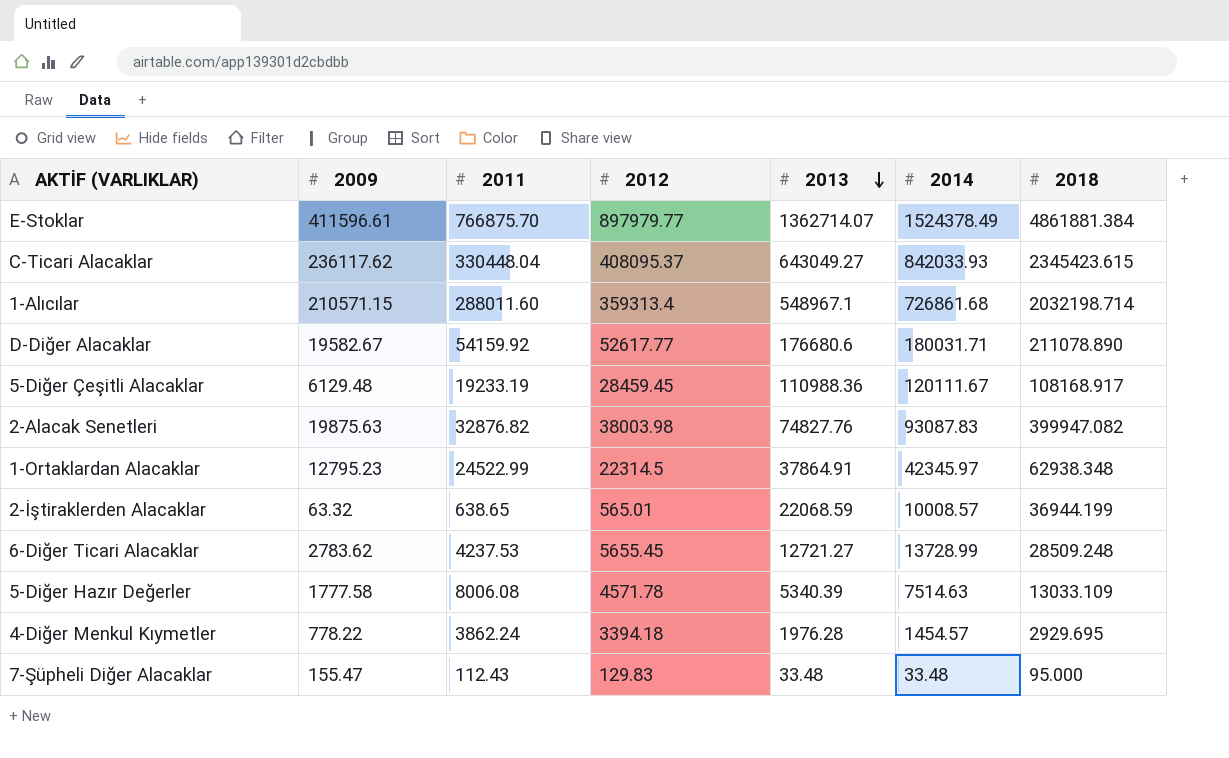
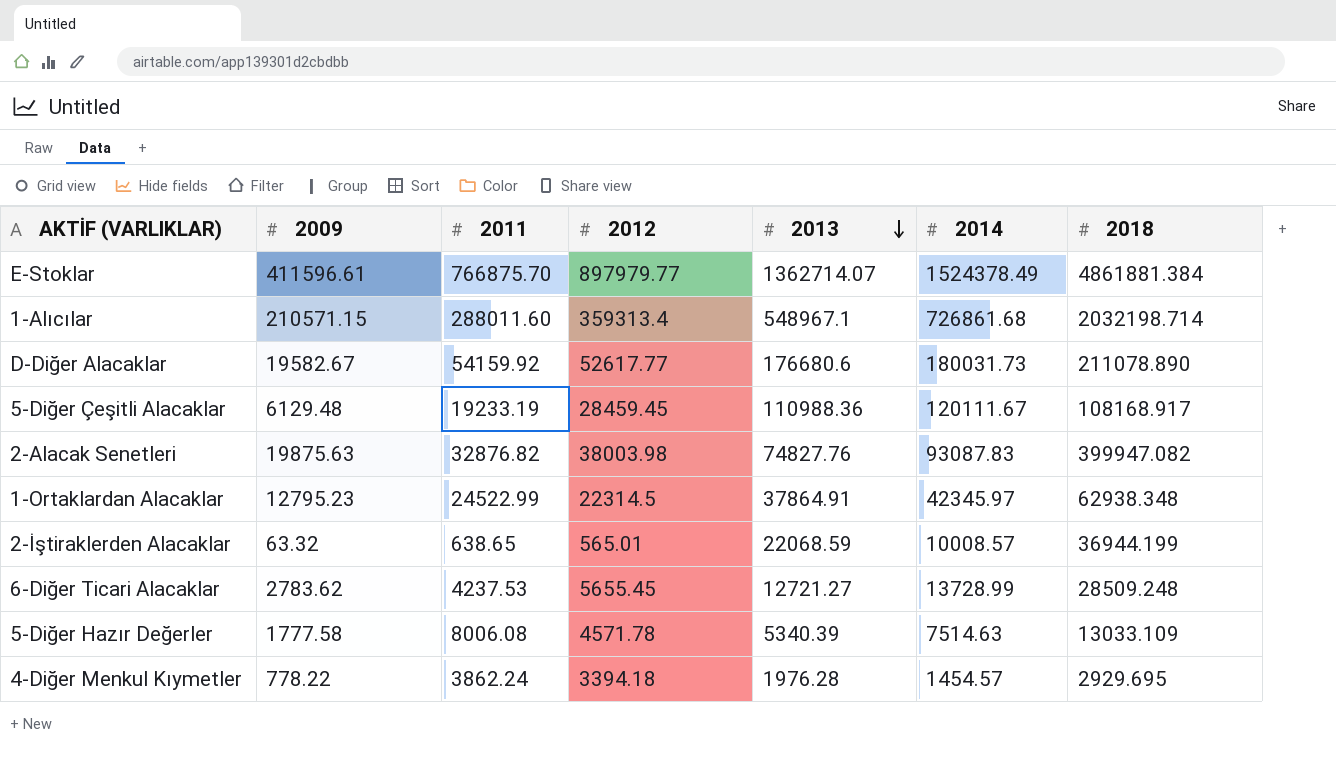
row C-Ticari Alacaklar: 236117.62 | 330448.04 | 408095.37 | 643049.27 | 842033.93 | 2345423.615 -> none
row 7-Şüpheli Diğer Alacaklar: 155.47 | 112.43 | 129.83 | 33.48 | 33.48 | 95.000 -> none
D-Diğer Alacaklar | 2014: 180031.71 -> 180031.73

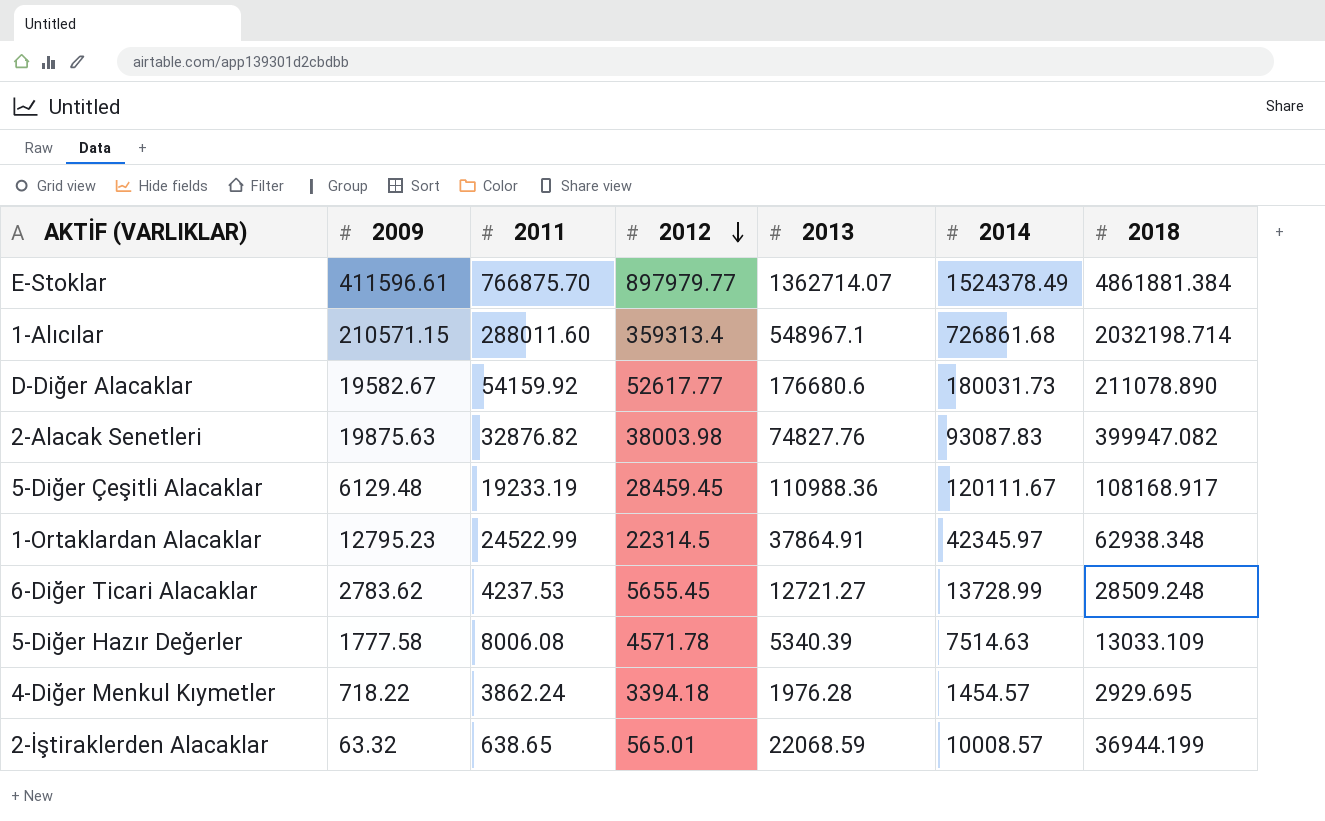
row order: 2013 descending -> 2012 descending
4-Diğer Menkul Kıymetler | 2009: 778.22 -> 718.22

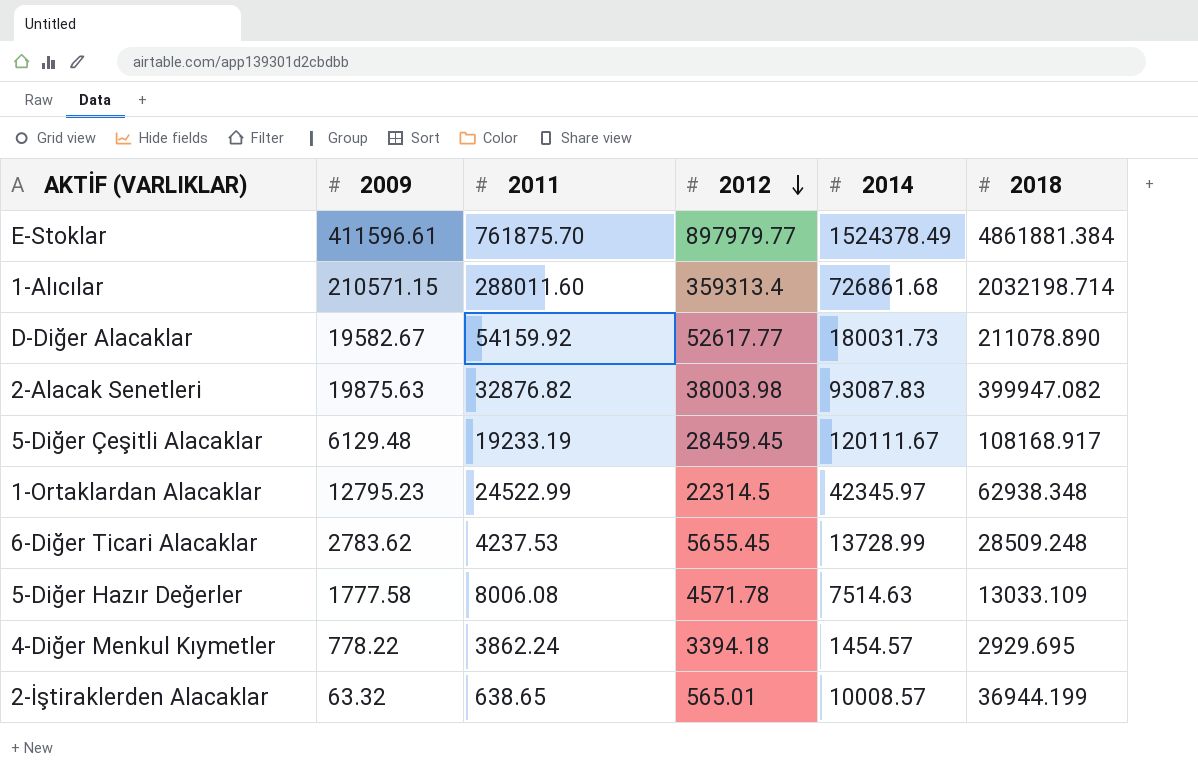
column 2013 | position: 5 -> none
E-Stoklar | 2011: 766875.70 -> 761875.70
4-Diğer Menkul Kıymetler | 2009: 718.22 -> 778.22

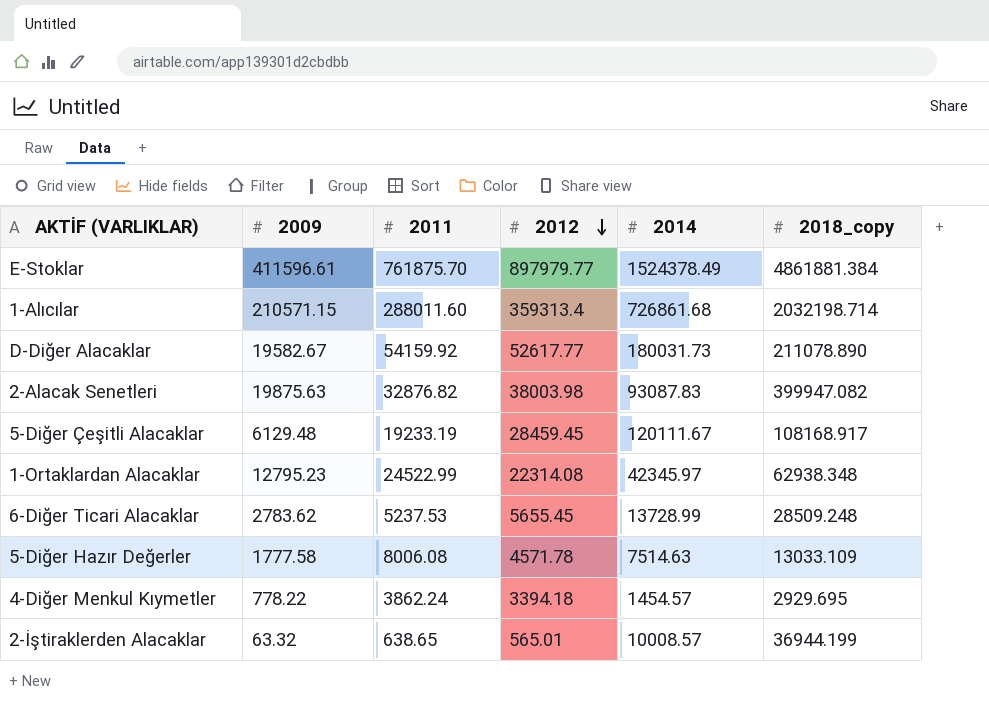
column name: 2018 -> 2018_copy
1-Ortaklardan Alacaklar | 2012: 22314.5 -> 22314.08
6-Diğer Ticari Alacaklar | 2011: 4237.53 -> 5237.53

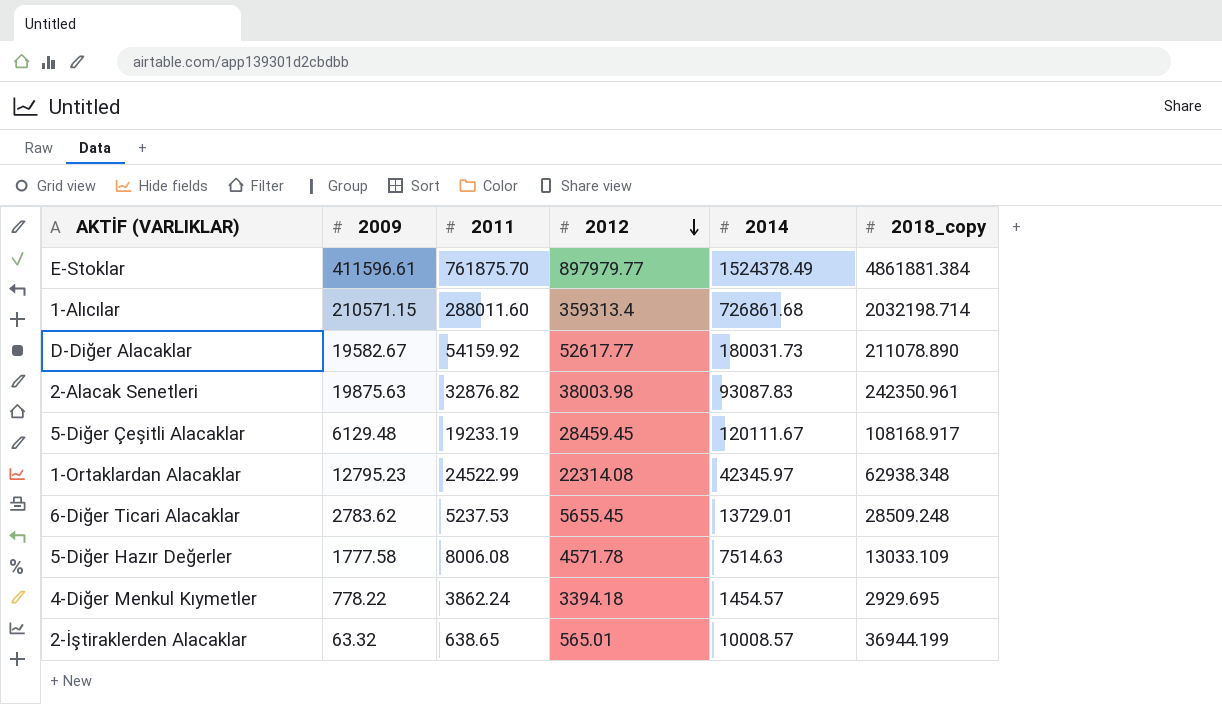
2-Alacak Senetleri | 2018_copy: 399947.082 -> 242350.961
6-Diğer Ticari Alacaklar | 2014: 13728.99 -> 13729.01

